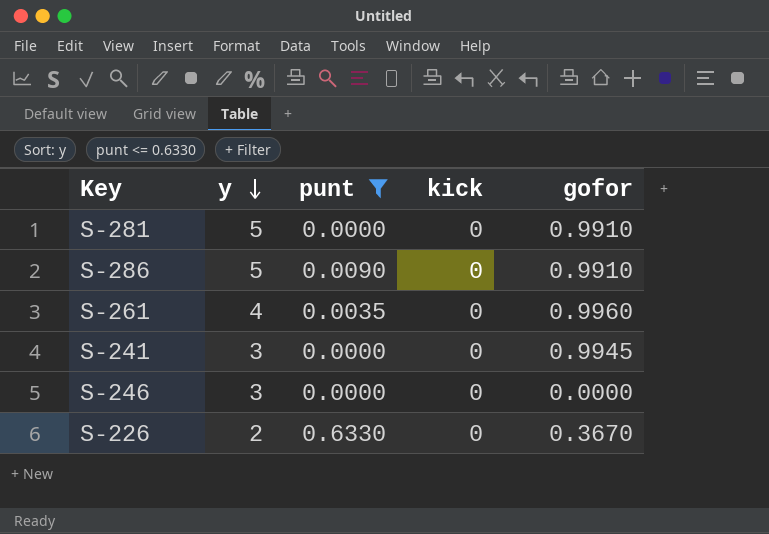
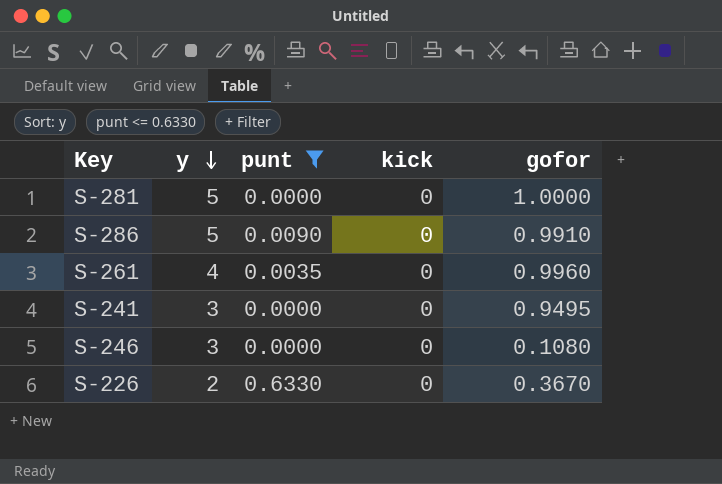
S-281 | gofor: 0.9910 -> 1.0000
S-241 | gofor: 0.9945 -> 0.9495
S-246 | gofor: 0.0000 -> 0.1080

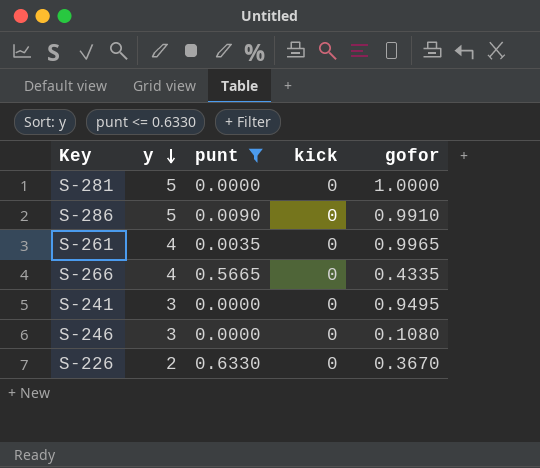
S-261 | gofor: 0.9960 -> 0.9965
row S-266: none -> 4 | 0.5665 | 0 | 0.4335

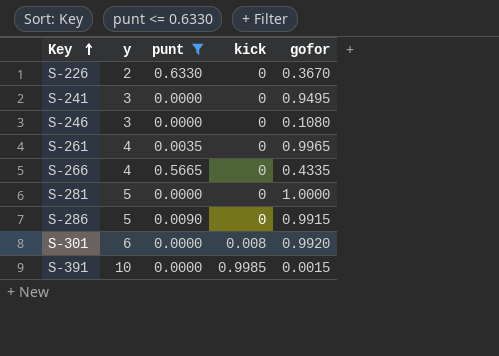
row order: y descending -> Key ascending
S-286 | gofor: 0.9910 -> 0.9915
row S-301: none -> 6 | 0.0000 | 0.008 | 0.9920
row S-391: none -> 10 | 0.0000 | 0.9985 | 0.0015

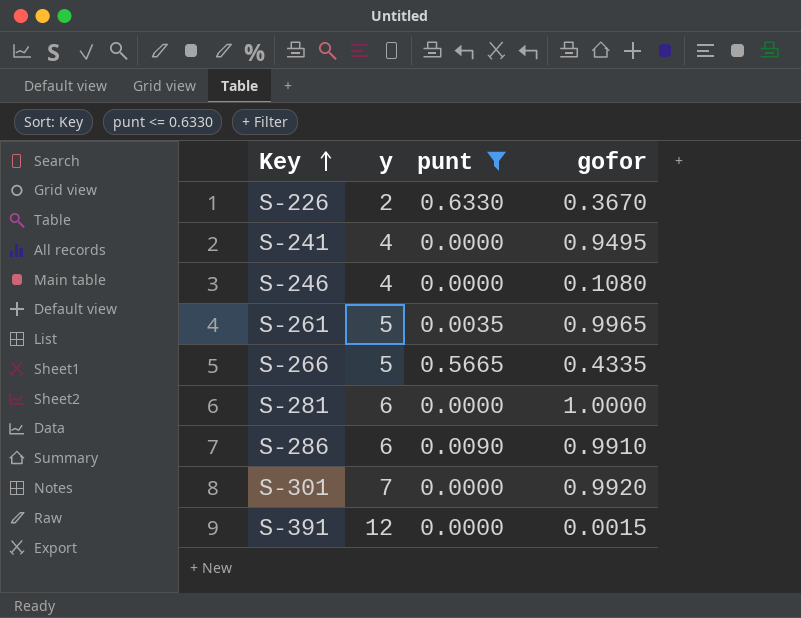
column kick | position: 4 -> none
S-241 | y: 3 -> 4
S-246 | y: 3 -> 4
S-261 | y: 4 -> 5
S-266 | y: 4 -> 5
S-281 | y: 5 -> 6
S-286 | y: 5 -> 6
S-286 | gofor: 0.9915 -> 0.9910
S-301 | y: 6 -> 7
S-391 | y: 10 -> 12

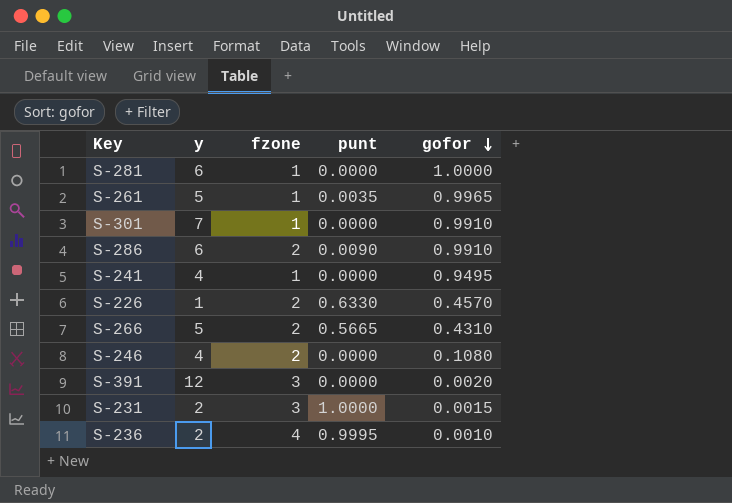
filter: punt <= 0.6330 -> none
row order: Key ascending -> gofor descending
column fzone | position: none -> 3
S-301 | gofor: 0.9920 -> 0.9910
S-226 | y: 2 -> 1
S-226 | gofor: 0.3670 -> 0.4570
S-266 | gofor: 0.4335 -> 0.4310
S-391 | gofor: 0.0015 -> 0.0020

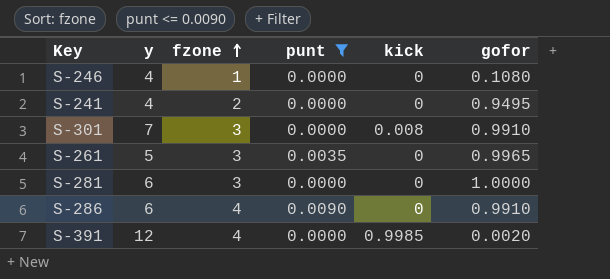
filter: none -> punt <= 0.0090
row order: gofor descending -> fzone ascending
column kick | position: none -> 5
S-246 | fzone: 2 -> 1
S-241 | fzone: 1 -> 2
S-301 | fzone: 1 -> 3
S-261 | fzone: 1 -> 3
S-281 | fzone: 1 -> 3
S-286 | fzone: 2 -> 4
S-391 | fzone: 3 -> 4

